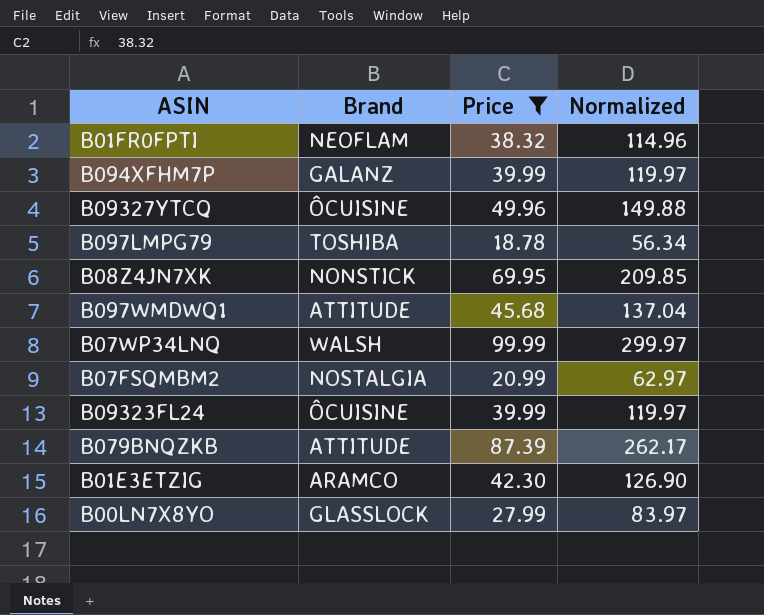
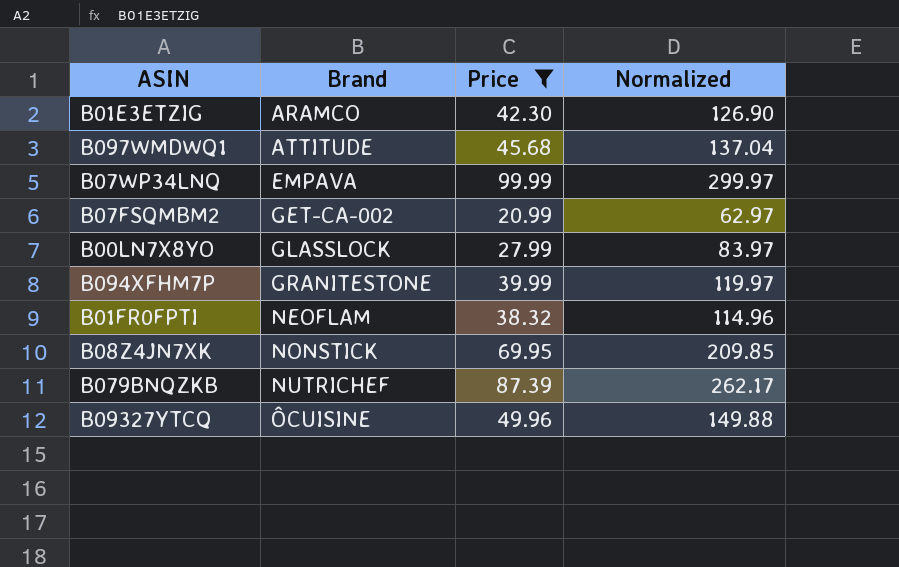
row order: none -> Brand ascending
row B097LMPG79: TOSHIBA | 18.78 | 56.34 -> none
row B09323FL24: ÔCUISINE | 39.99 | 119.97 -> none
B07WP34LNQ | Brand: WALSH -> EMPAVA
B07FSQMBM2 | Brand: NOSTALGIA -> GET-CA-002
B094XFHM7P | Brand: GALANZ -> GRANITESTONE
B079BNQZKB | Brand: ATTITUDE -> NUTRICHEF

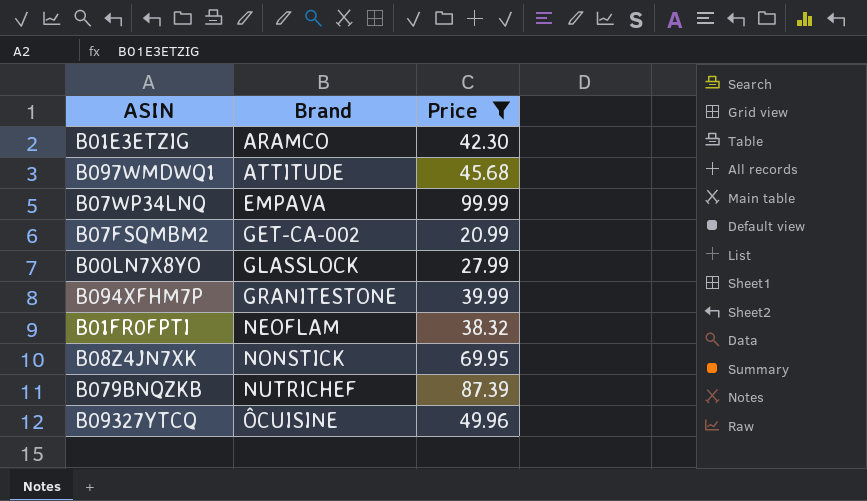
column Normalized | formula: [Price] * 3 -> none

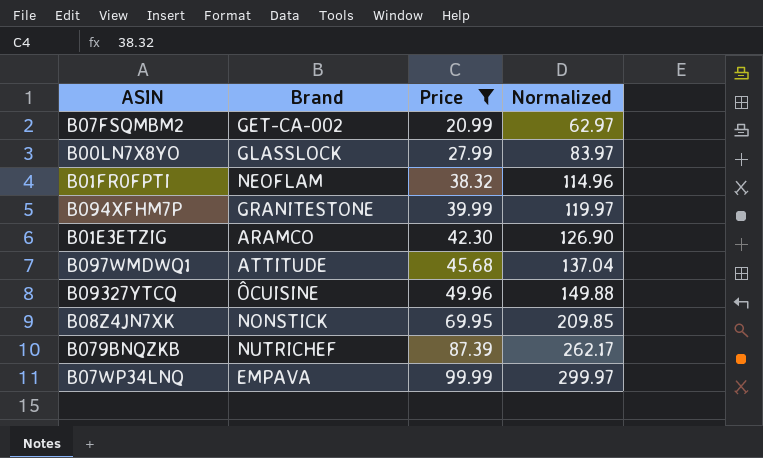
row order: Brand ascending -> Price ascending
column Normalized | formula: none -> [Price] * 3

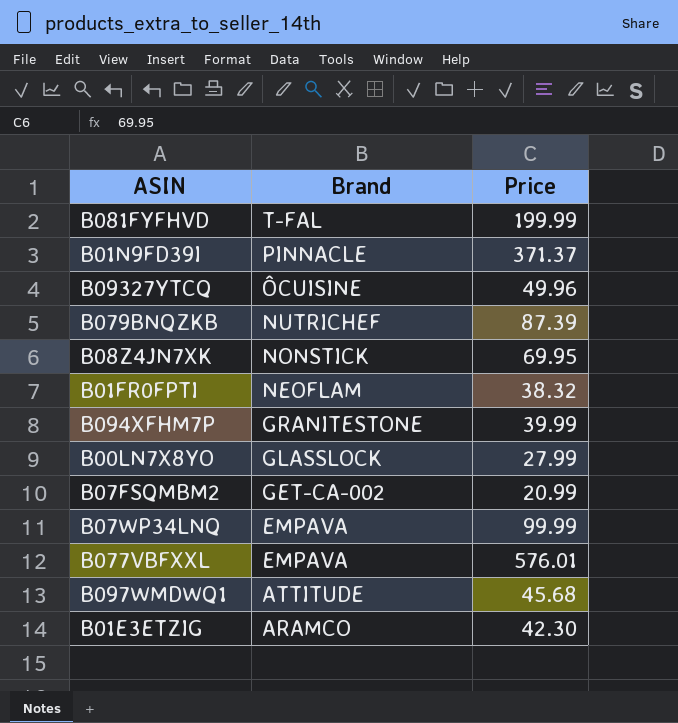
filter: Price <= 99.99 -> none
row order: Price ascending -> Brand descending
column Normalized | formula: [Price] * 3 -> none

